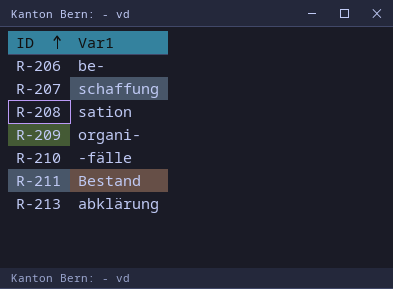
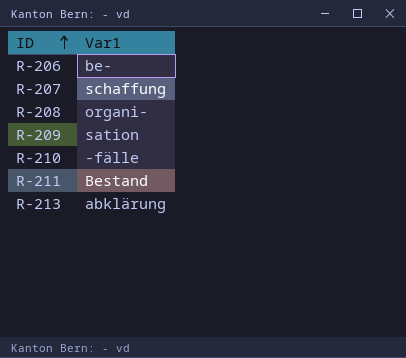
R-208 | Var1: sation -> organi-
R-209 | Var1: organi- -> sation

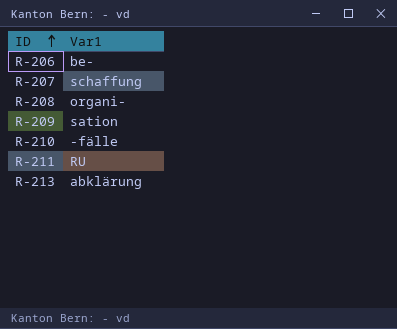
R-211 | Var1: Bestand -> RU

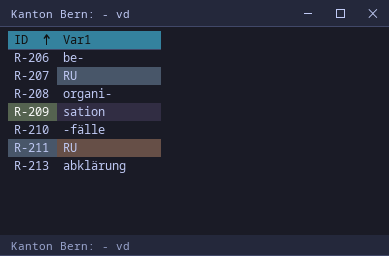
R-207 | Var1: schaffung -> RU

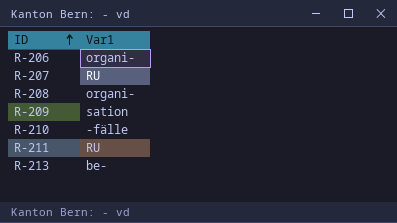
R-206 | Var1: be- -> organi-
R-213 | Var1: abklärung -> be-

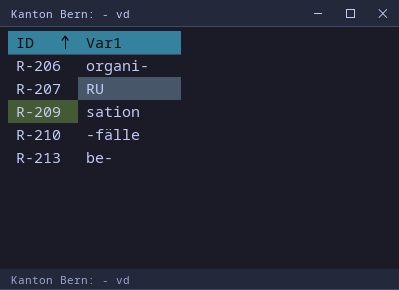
row R-208: organi- -> none
row R-211: RU -> none

